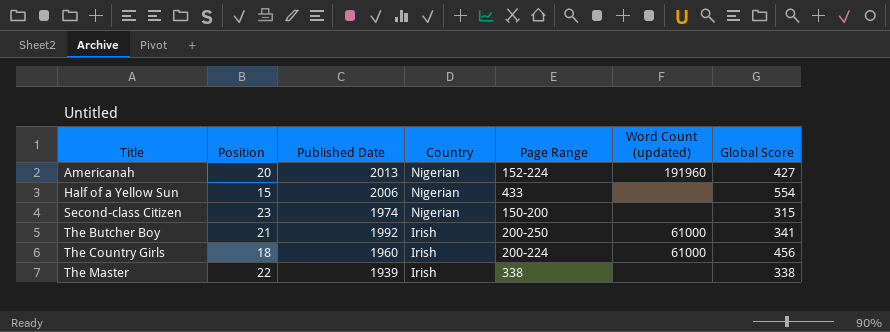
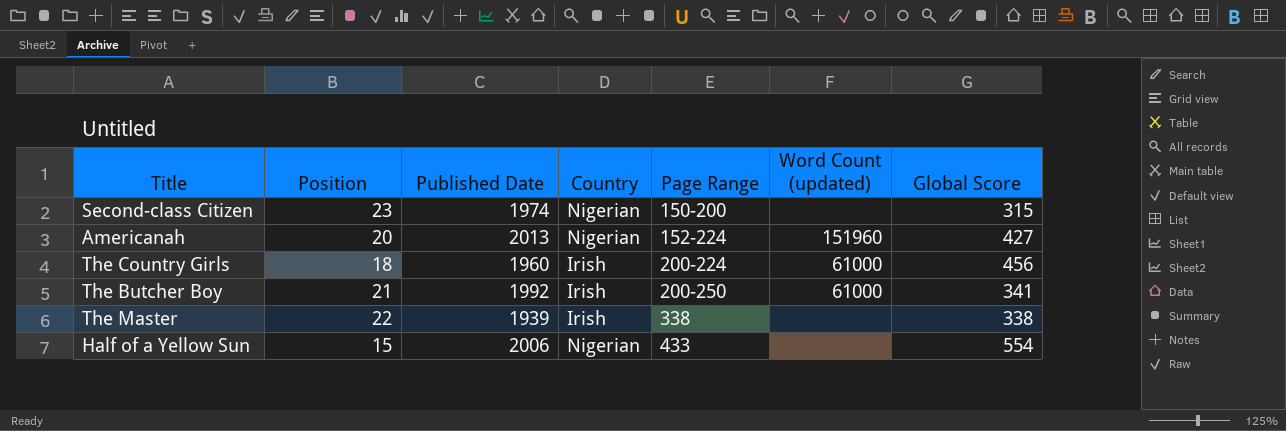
row order: Title ascending -> Page Range ascending
Americanah | Word Count (updated): 191960 -> 151960

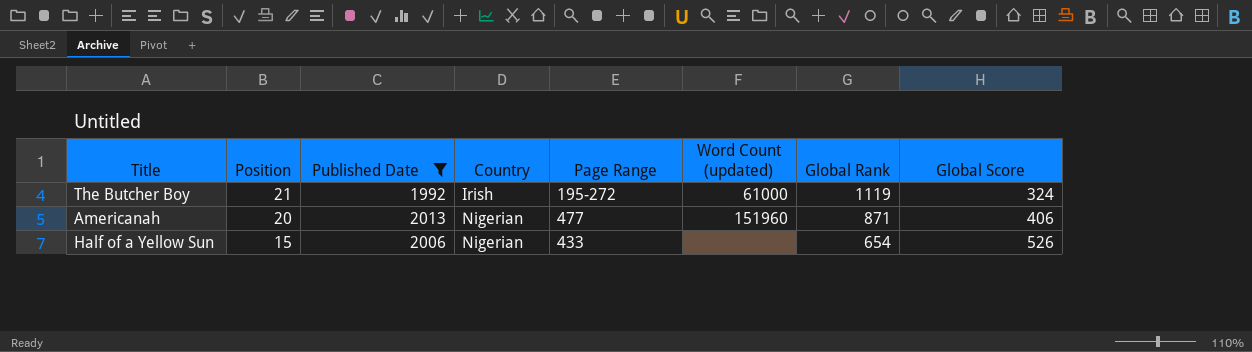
filter: none -> Published Date >= 1992
row order: Page Range ascending -> Position descending
column Global Rank | position: none -> 7
The Butcher Boy | Page Range: 200-250 -> 195-272
The Butcher Boy | Global Score: 341 -> 324
Americanah | Page Range: 152-224 -> 477
Americanah | Global Score: 427 -> 406
Half of a Yellow Sun | Global Score: 554 -> 526

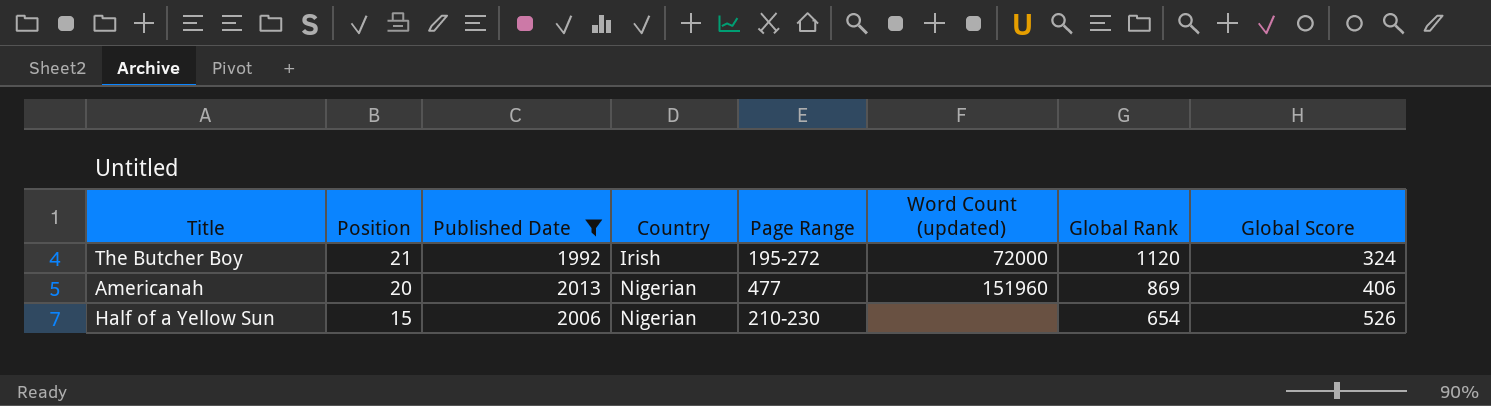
The Butcher Boy | Word Count (updated): 61000 -> 72000
The Butcher Boy | Global Rank: 1119 -> 1120
Americanah | Global Rank: 871 -> 869
Half of a Yellow Sun | Page Range: 433 -> 210-230

